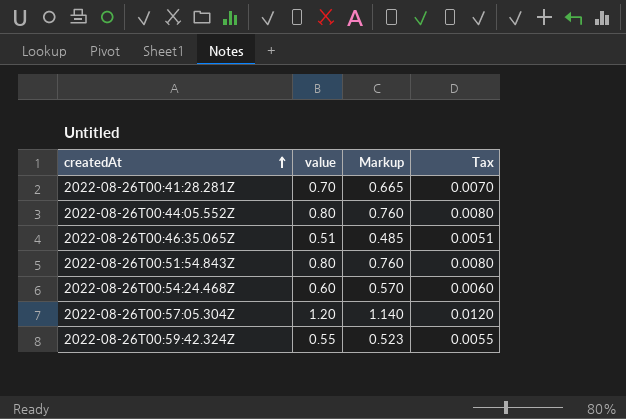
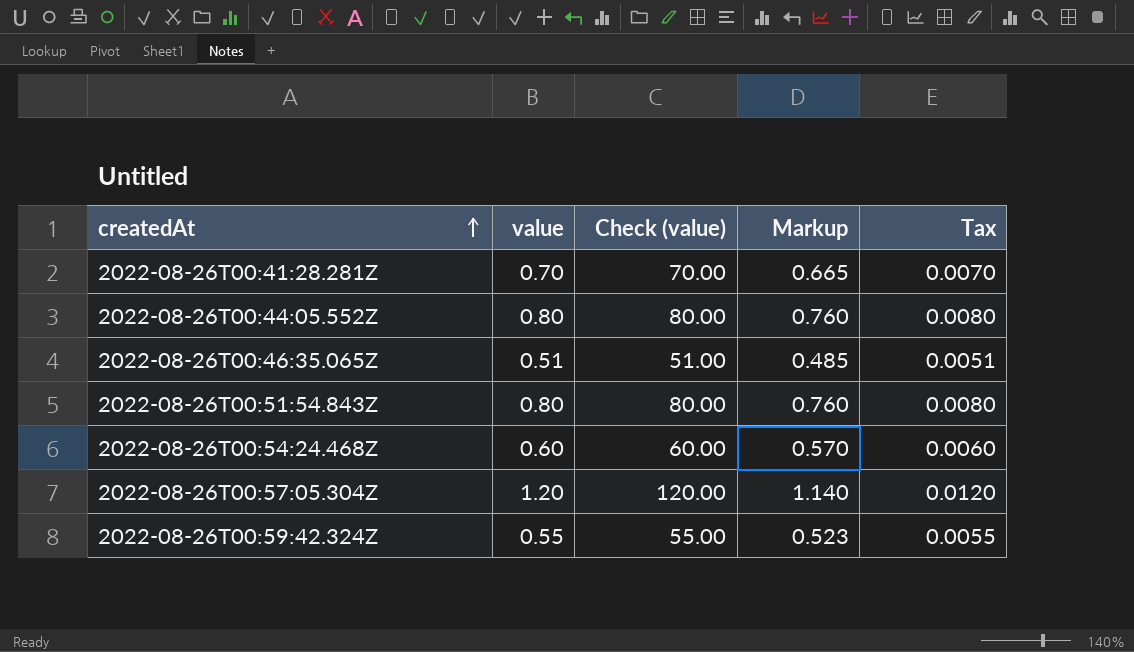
column Check (value) | formula: none -> [value] * 100

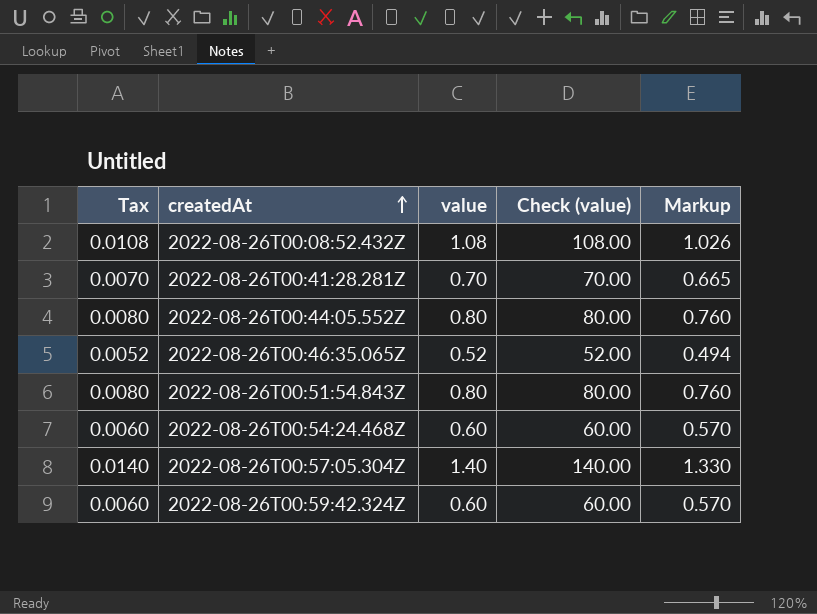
column Tax | position: 5 -> 1
row 2022-08-26T00:08:52.432Z: none -> 0.0108 | 1.08 | 108.00 | 1.026
2022-08-26T00:46:35.065Z | Tax: 0.0051 -> 0.0052
2022-08-26T00:46:35.065Z | value: 0.51 -> 0.52
2022-08-26T00:46:35.065Z | Check (value): 51.00 -> 52.00
2022-08-26T00:46:35.065Z | Markup: 0.485 -> 0.494
2022-08-26T00:57:05.304Z | Tax: 0.0120 -> 0.0140
2022-08-26T00:57:05.304Z | value: 1.20 -> 1.40
2022-08-26T00:57:05.304Z | Check (value): 120.00 -> 140.00
2022-08-26T00:57:05.304Z | Markup: 1.140 -> 1.330
2022-08-26T00:59:42.324Z | Tax: 0.0055 -> 0.0060
2022-08-26T00:59:42.324Z | value: 0.55 -> 0.60
2022-08-26T00:59:42.324Z | Check (value): 55.00 -> 60.00
2022-08-26T00:59:42.324Z | Markup: 0.523 -> 0.570

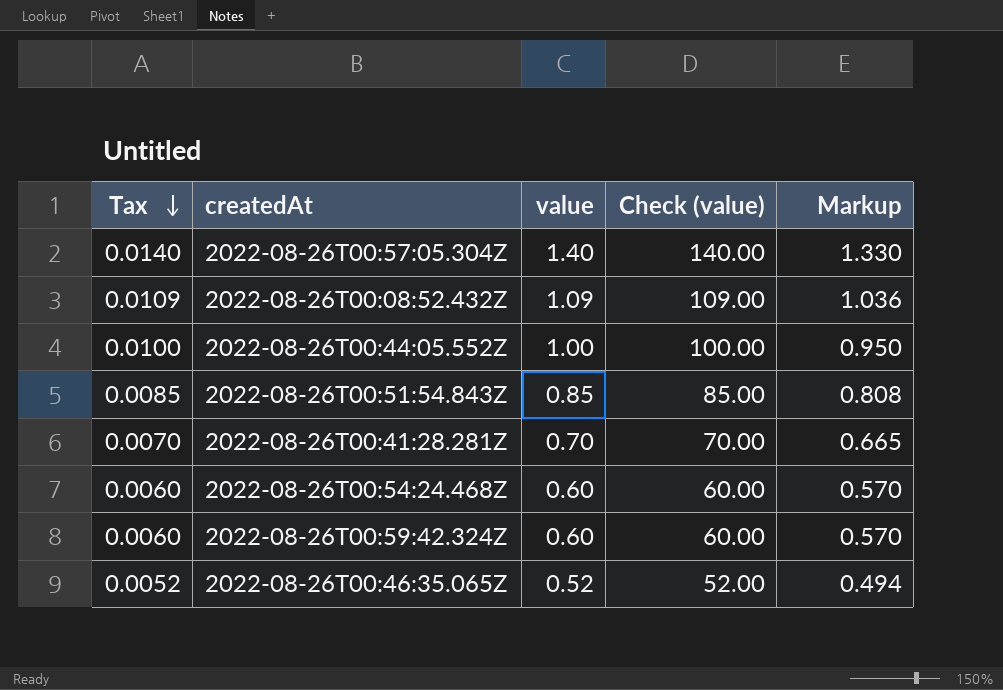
row order: createdAt ascending -> Tax descending
2022-08-26T00:08:52.432Z | Tax: 0.0108 -> 0.0109
2022-08-26T00:08:52.432Z | value: 1.08 -> 1.09
2022-08-26T00:08:52.432Z | Check (value): 108.00 -> 109.00
2022-08-26T00:08:52.432Z | Markup: 1.026 -> 1.036
2022-08-26T00:44:05.552Z | Tax: 0.0080 -> 0.0100
2022-08-26T00:44:05.552Z | value: 0.80 -> 1.00
2022-08-26T00:44:05.552Z | Check (value): 80.00 -> 100.00
2022-08-26T00:44:05.552Z | Markup: 0.760 -> 0.950
2022-08-26T00:51:54.843Z | Tax: 0.0080 -> 0.0085
2022-08-26T00:51:54.843Z | value: 0.80 -> 0.85
2022-08-26T00:51:54.843Z | Check (value): 80.00 -> 85.00
2022-08-26T00:51:54.843Z | Markup: 0.760 -> 0.808

